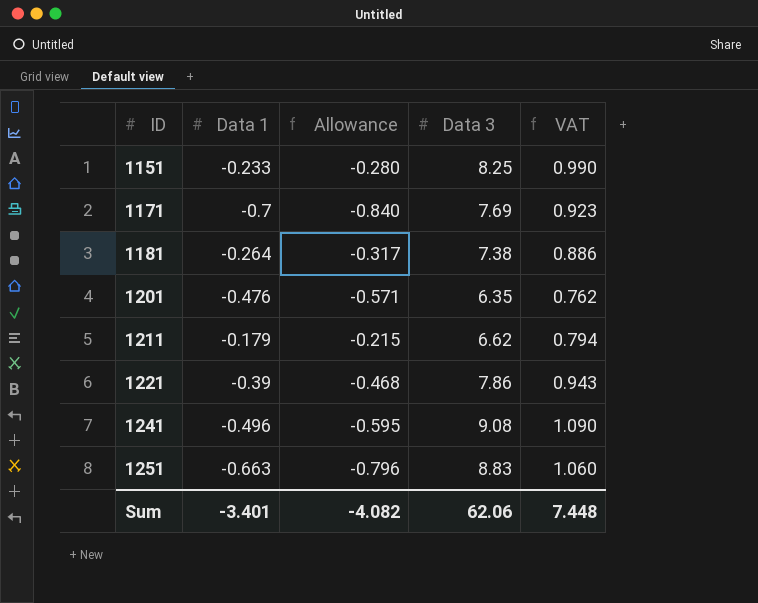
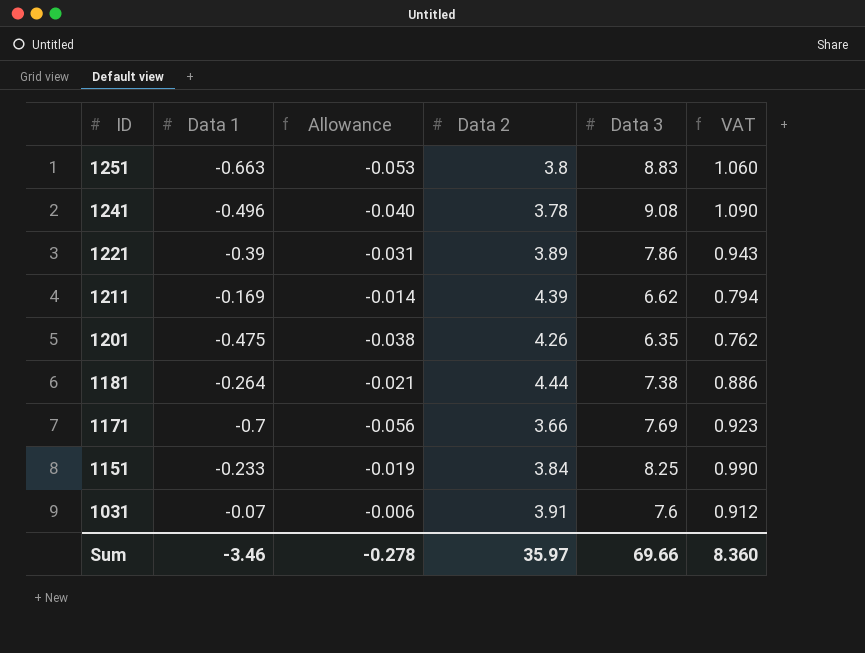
row order: ID ascending -> ID descending
column Allowance | formula: [Data 1] * 1.2 -> [Data 1] * 0.08
column Data 2 | position: none -> 4
1211 | Data 1: -0.179 -> -0.169
1201 | Data 1: -0.476 -> -0.475
row 1031: none -> -0.07 | -0.006 | 3.91 | 7.6 | 0.912
Sum | Data 1: -3.401 -> -3.46
Sum | Allowance: -4.082 -> -0.278
Sum | Data 3: 62.06 -> 69.66
Sum | VAT: 7.448 -> 8.360

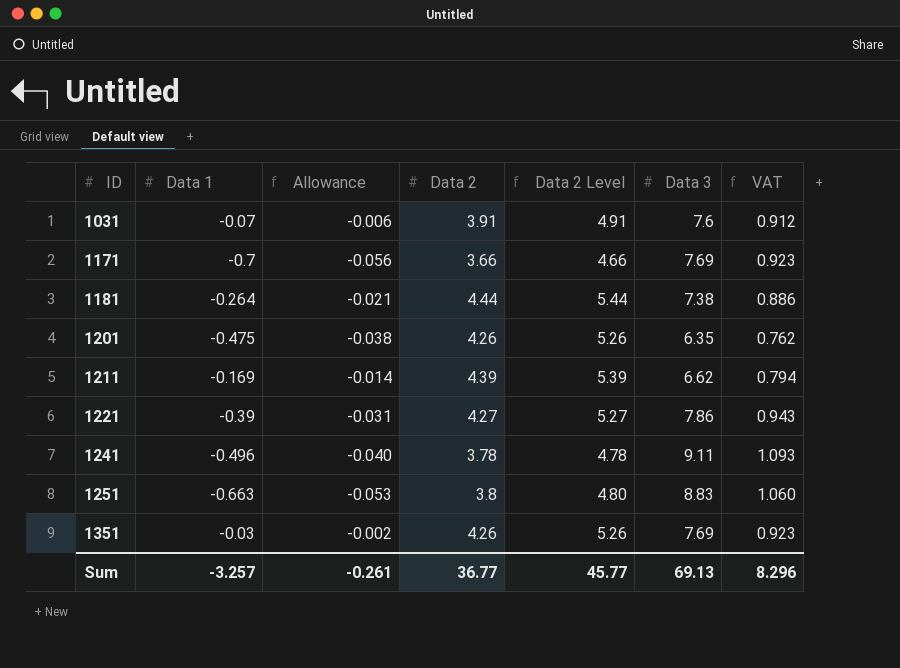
row order: ID descending -> ID ascending
column Data 2 Level | formula: none -> [Data 2] + 1
row 1151: -0.233 | -0.019 | 3.84 | 8.25 | 0.990 -> none
1221 | Data 2: 3.89 -> 4.27
1241 | Data 3: 9.08 -> 9.11
1241 | VAT: 1.090 -> 1.093
row 1351: none -> -0.03 | -0.002 | 4.26 | 5.26 | 7.69 | 0.923
Sum | Data 1: -3.46 -> -3.257
Sum | Allowance: -0.278 -> -0.261
Sum | Data 2: 35.97 -> 36.77
Sum | Data 3: 69.66 -> 69.13
Sum | VAT: 8.360 -> 8.296

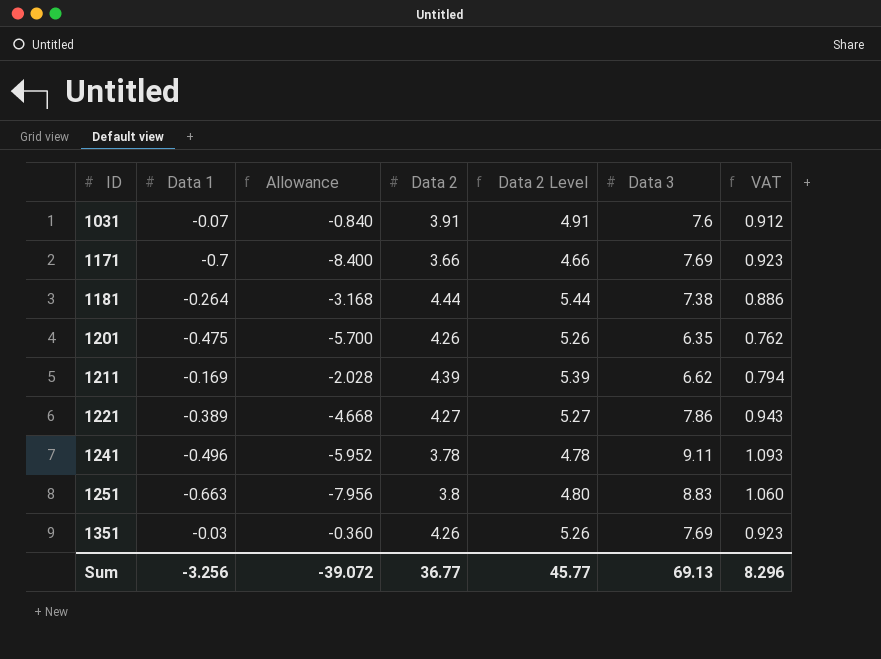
column Allowance | formula: [Data 1] * 0.08 -> [Data 1] * 12
1221 | Data 1: -0.39 -> -0.389
Sum | Data 1: -3.257 -> -3.256
Sum | Allowance: -0.261 -> -39.072

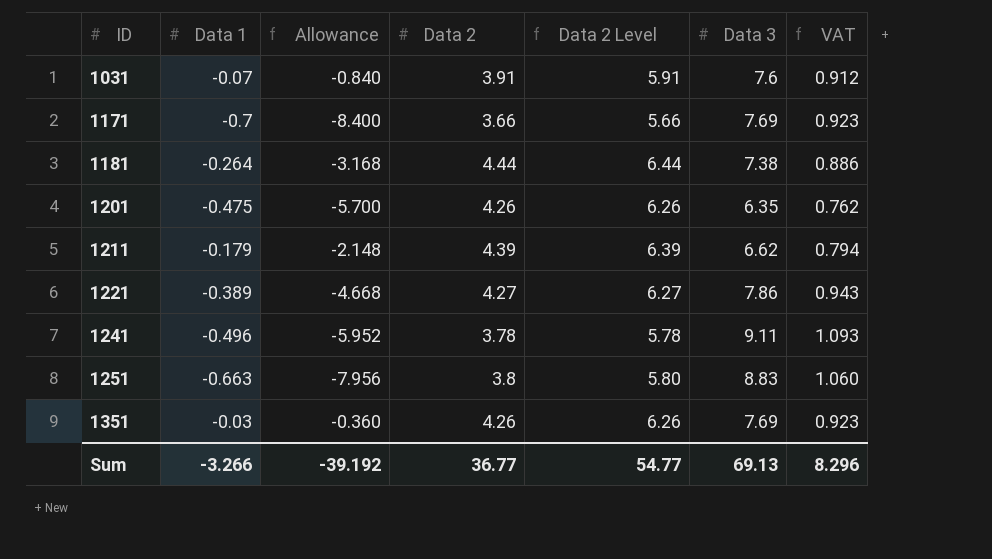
column Data 2 Level | formula: [Data 2] + 1 -> [Data 2] + 2
1211 | Data 1: -0.169 -> -0.179
1211 | Allowance: -2.028 -> -2.148
Sum | Data 1: -3.256 -> -3.266
Sum | Allowance: -39.072 -> -39.192
Sum | Data 2 Level: 45.77 -> 54.77

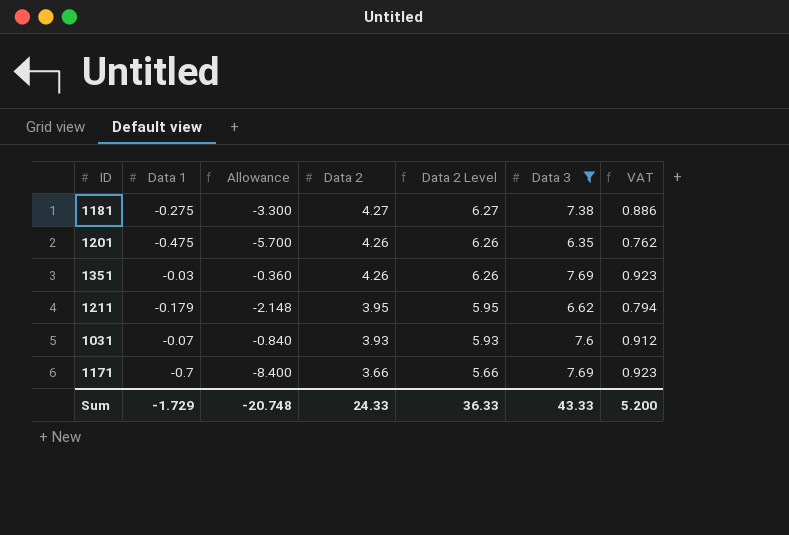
filter: none -> Data 3 <= 7.69
row order: ID ascending -> Data 2 descending
1181 | Data 1: -0.264 -> -0.275
1181 | Allowance: -3.168 -> -3.300
1181 | Data 2: 4.44 -> 4.27
1181 | Data 2 Level: 6.44 -> 6.27
1211 | Data 2: 4.39 -> 3.95
1211 | Data 2 Level: 6.39 -> 5.95
1031 | Data 2: 3.91 -> 3.93
1031 | Data 2 Level: 5.91 -> 5.93
Sum | Data 1: -3.266 -> -1.729
Sum | Allowance: -39.192 -> -20.748
Sum | Data 2: 36.77 -> 24.33
Sum | Data 2 Level: 54.77 -> 36.33
Sum | Data 3: 69.13 -> 43.33
Sum | VAT: 8.296 -> 5.200

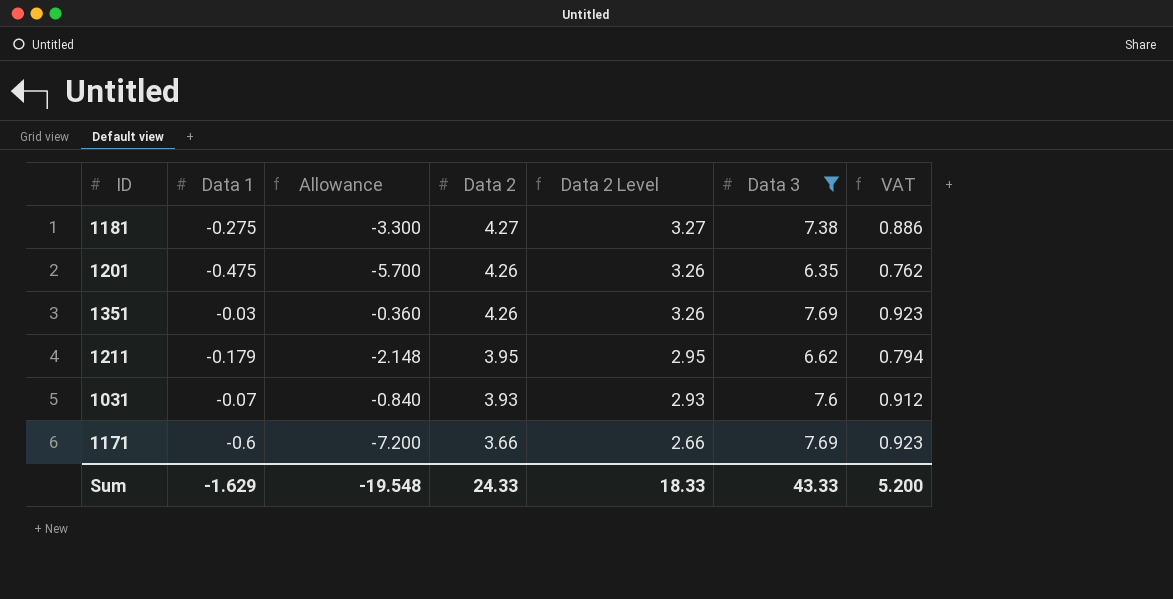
column Data 2 Level | formula: [Data 2] + 2 -> [Data 2] - 1
1171 | Data 1: -0.7 -> -0.6
1171 | Allowance: -8.400 -> -7.200
Sum | Data 1: -1.729 -> -1.629
Sum | Allowance: -20.748 -> -19.548
Sum | Data 2 Level: 36.33 -> 18.33

